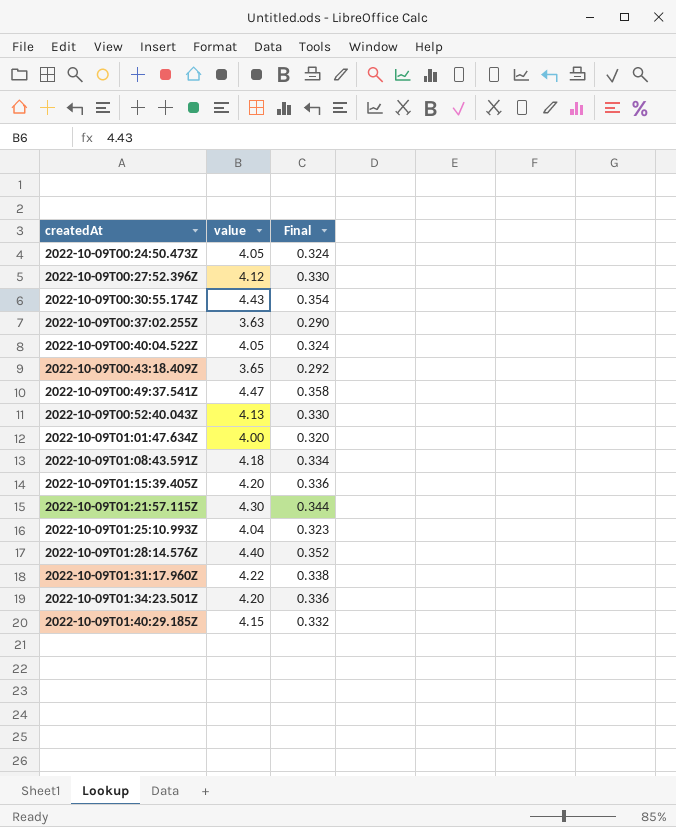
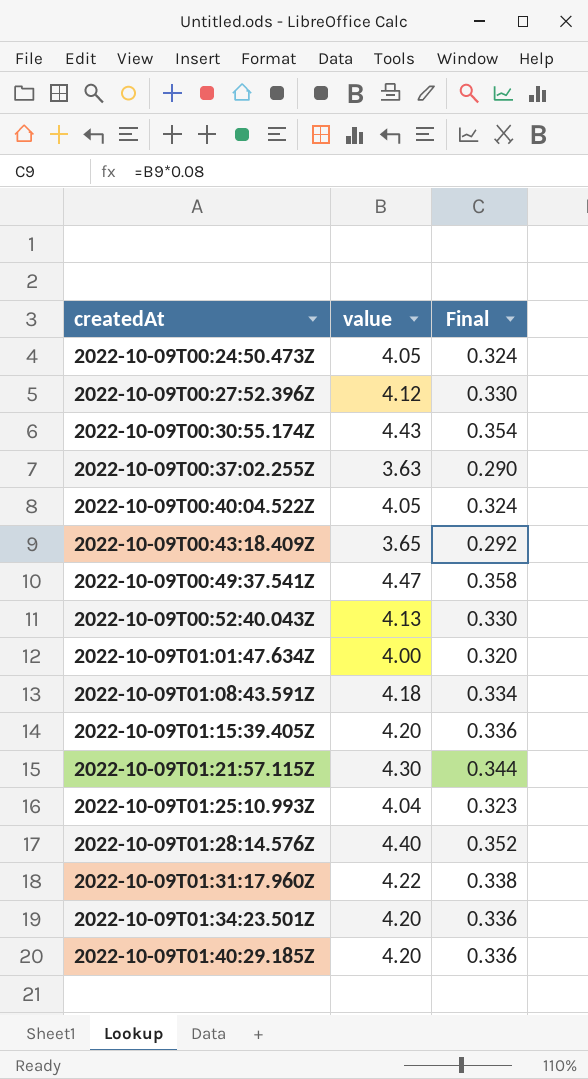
2022-10-09T01:40:29.185Z | value: 4.15 -> 4.20
2022-10-09T01:40:29.185Z | Final: 0.332 -> 0.336

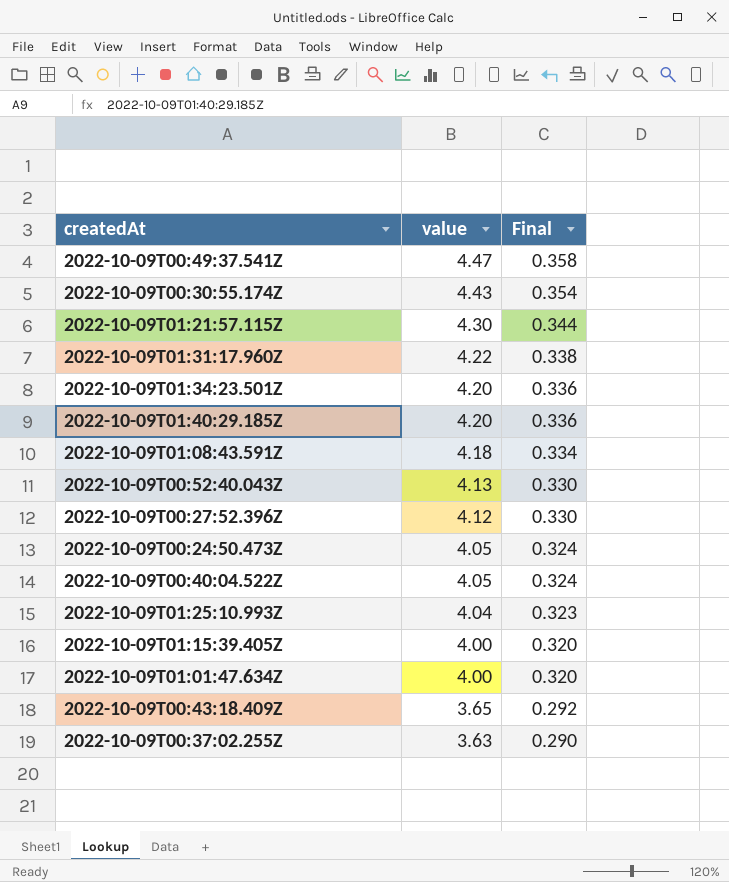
row order: createdAt ascending -> value descending
row 2022-10-09T01:28:14.576Z: 4.40 | 0.352 -> none
2022-10-09T01:15:39.405Z | value: 4.20 -> 4.00
2022-10-09T01:15:39.405Z | Final: 0.336 -> 0.320

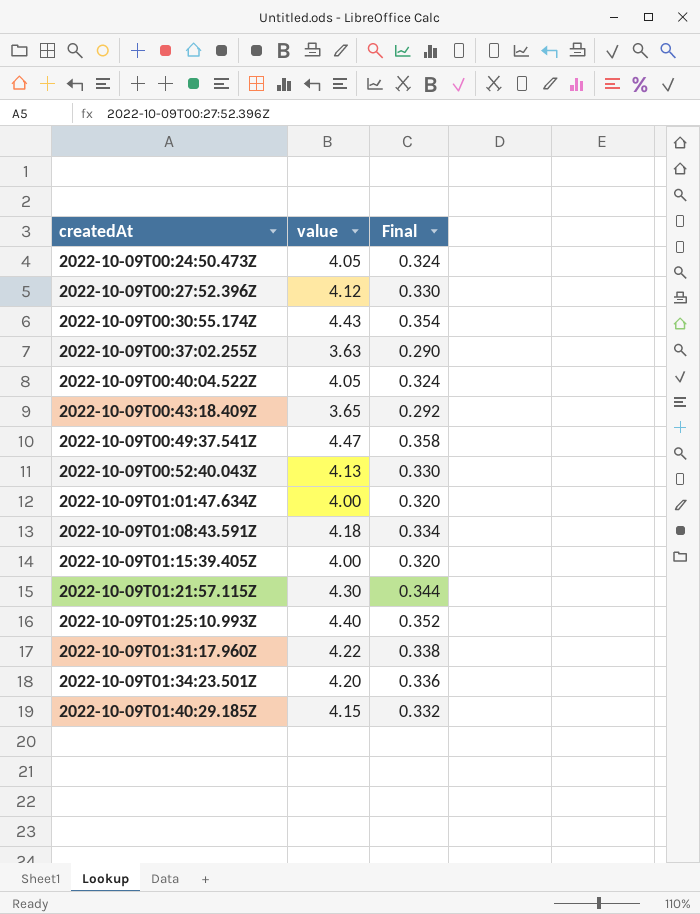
row order: value descending -> createdAt ascending
2022-10-09T01:25:10.993Z | value: 4.04 -> 4.40
2022-10-09T01:25:10.993Z | Final: 0.323 -> 0.352
2022-10-09T01:40:29.185Z | value: 4.20 -> 4.15
2022-10-09T01:40:29.185Z | Final: 0.336 -> 0.332

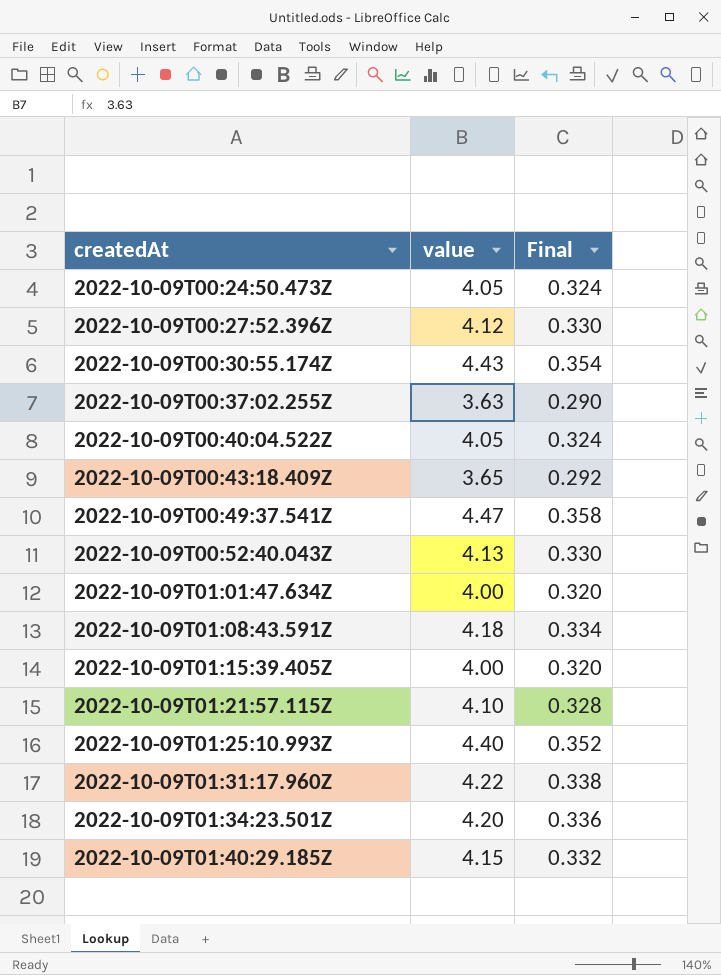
2022-10-09T01:21:57.115Z | value: 4.30 -> 4.10
2022-10-09T01:21:57.115Z | Final: 0.344 -> 0.328

